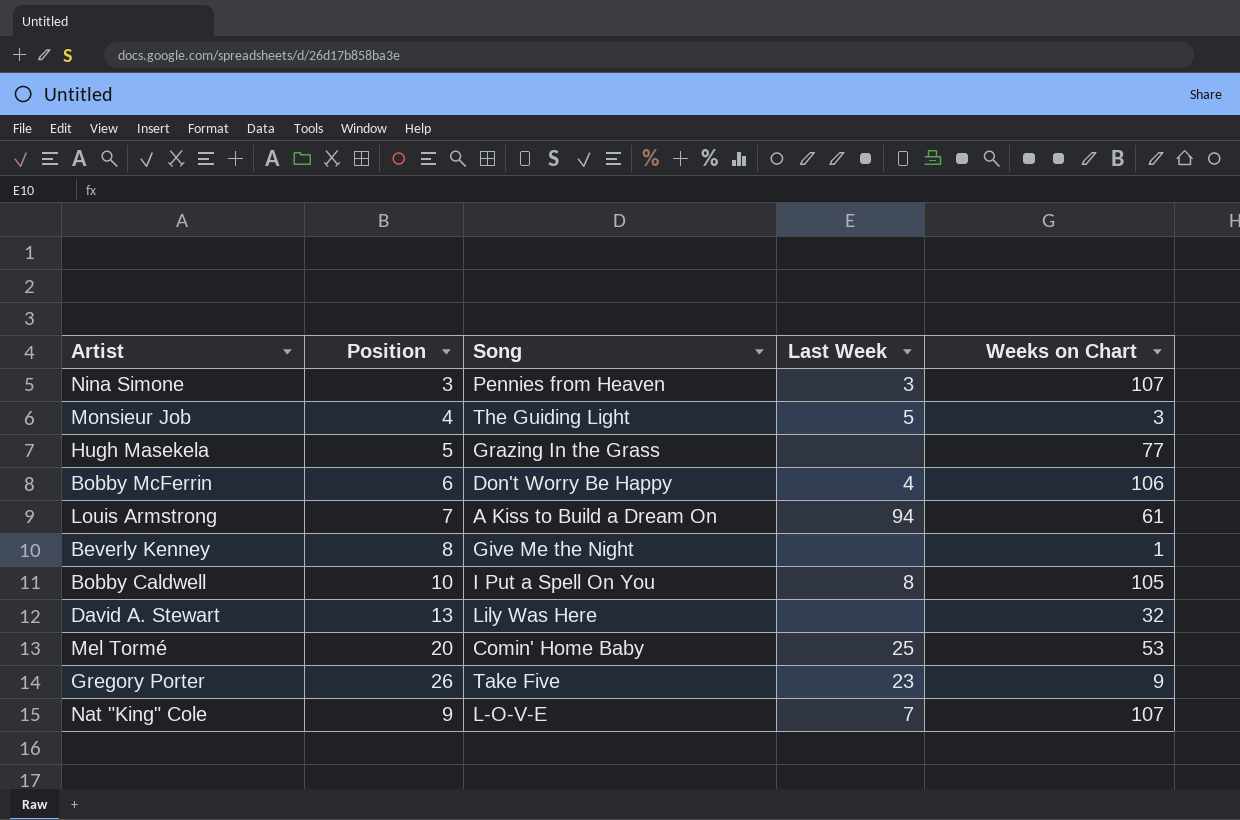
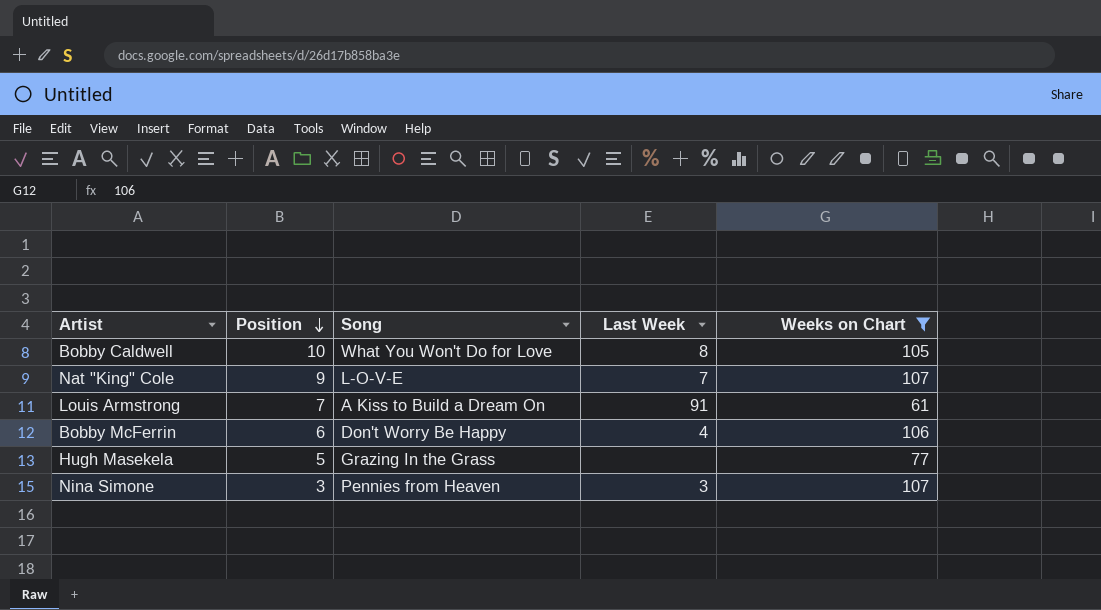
filter: none -> Weeks on Chart >= 61
row order: none -> Position descending
Bobby Caldwell | Song: I Put a Spell On You -> What You Won't Do for Love
Louis Armstrong | Last Week: 94 -> 91

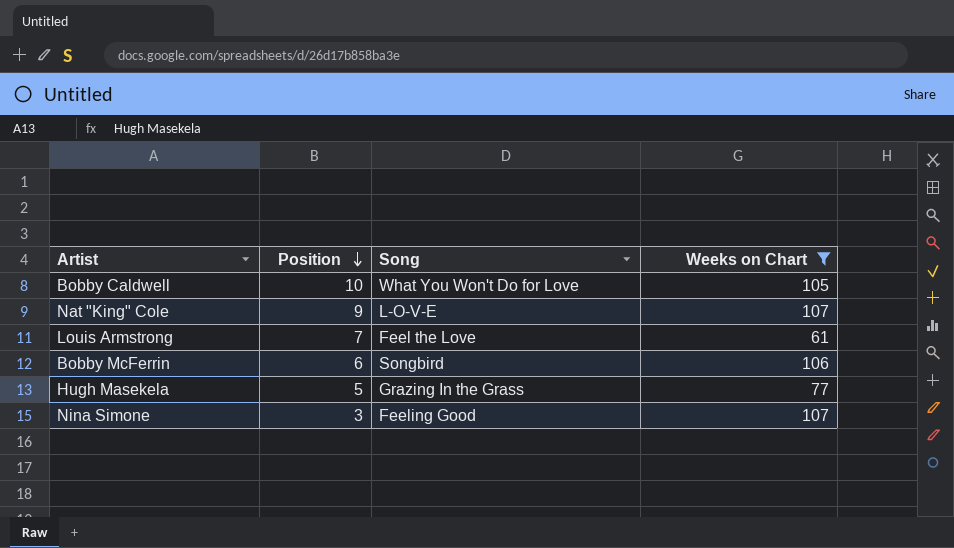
column Last Week | position: 4 -> none
Louis Armstrong | Song: A Kiss to Build a Dream On -> Feel the Love
Bobby McFerrin | Song: Don't Worry Be Happy -> Songbird
Nina Simone | Song: Pennies from Heaven -> Feeling Good

